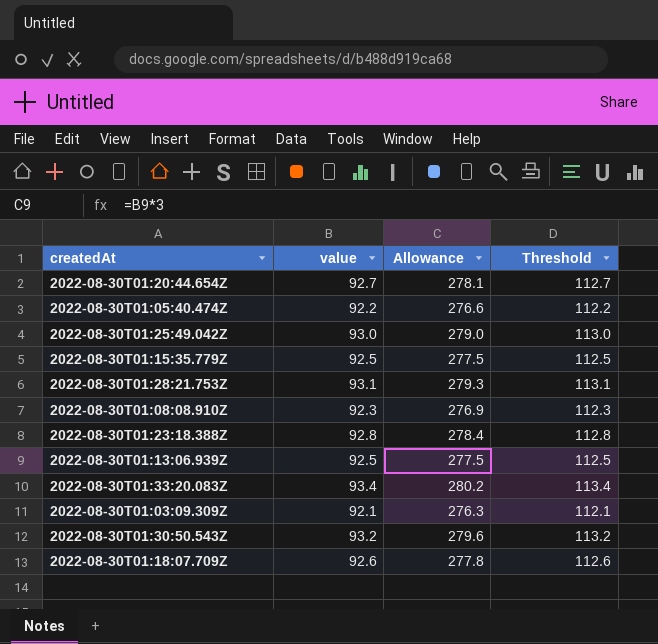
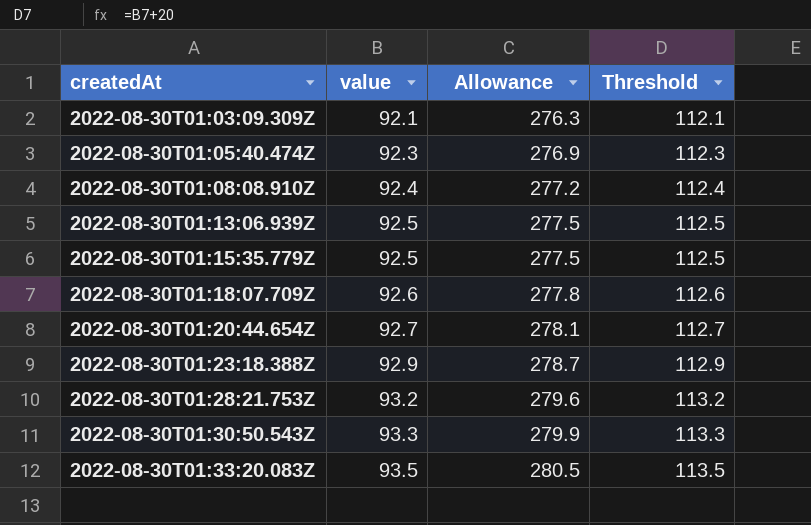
row order: none -> createdAt ascending
row 2022-08-30T01:25:49.042Z: 93.0 | 279.0 | 113.0 -> none
2022-08-30T01:05:40.474Z | value: 92.2 -> 92.3
2022-08-30T01:05:40.474Z | Allowance: 276.6 -> 276.9
2022-08-30T01:05:40.474Z | Threshold: 112.2 -> 112.3
2022-08-30T01:08:08.910Z | value: 92.3 -> 92.4
2022-08-30T01:08:08.910Z | Allowance: 276.9 -> 277.2
2022-08-30T01:08:08.910Z | Threshold: 112.3 -> 112.4
2022-08-30T01:23:18.388Z | value: 92.8 -> 92.9
2022-08-30T01:23:18.388Z | Allowance: 278.4 -> 278.7
2022-08-30T01:23:18.388Z | Threshold: 112.8 -> 112.9
2022-08-30T01:28:21.753Z | value: 93.1 -> 93.2
2022-08-30T01:28:21.753Z | Allowance: 279.3 -> 279.6
2022-08-30T01:28:21.753Z | Threshold: 113.1 -> 113.2
2022-08-30T01:30:50.543Z | value: 93.2 -> 93.3
2022-08-30T01:30:50.543Z | Allowance: 279.6 -> 279.9
2022-08-30T01:30:50.543Z | Threshold: 113.2 -> 113.3
2022-08-30T01:33:20.083Z | value: 93.4 -> 93.5
2022-08-30T01:33:20.083Z | Allowance: 280.2 -> 280.5
2022-08-30T01:33:20.083Z | Threshold: 113.4 -> 113.5

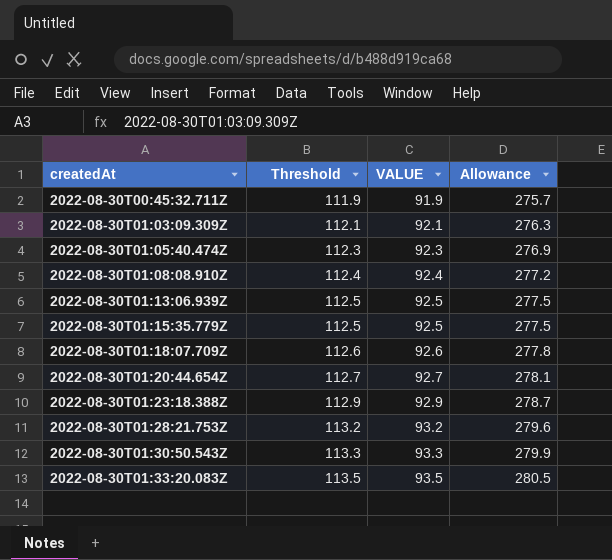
column Threshold | position: 4 -> 2
column name: value -> VALUE
row 2022-08-30T00:45:32.711Z: none -> 111.9 | 91.9 | 275.7

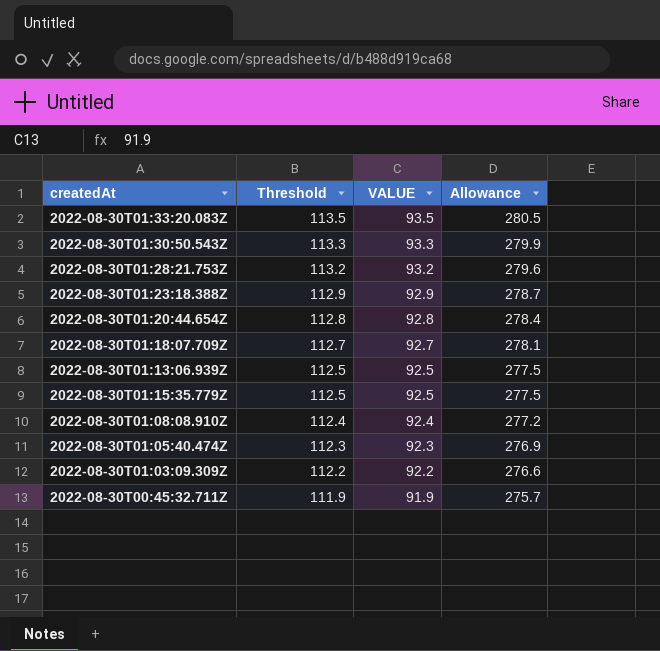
row order: createdAt ascending -> Threshold descending
2022-08-30T01:20:44.654Z | Threshold: 112.7 -> 112.8
2022-08-30T01:20:44.654Z | VALUE: 92.7 -> 92.8
2022-08-30T01:20:44.654Z | Allowance: 278.1 -> 278.4
2022-08-30T01:18:07.709Z | Threshold: 112.6 -> 112.7
2022-08-30T01:18:07.709Z | VALUE: 92.6 -> 92.7
2022-08-30T01:18:07.709Z | Allowance: 277.8 -> 278.1
2022-08-30T01:03:09.309Z | Threshold: 112.1 -> 112.2
2022-08-30T01:03:09.309Z | VALUE: 92.1 -> 92.2
2022-08-30T01:03:09.309Z | Allowance: 276.3 -> 276.6

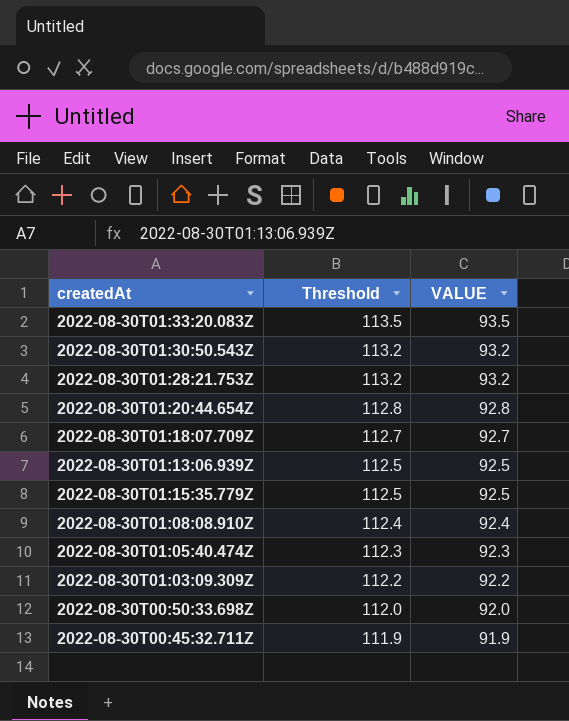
column Allowance | formula: [VALUE] * 3 -> none
row 2022-08-30T01:23:18.388Z: 112.9 | 92.9 | 278.7 -> none
2022-08-30T01:30:50.543Z | Threshold: 113.3 -> 113.2
2022-08-30T01:30:50.543Z | VALUE: 93.3 -> 93.2
row 2022-08-30T00:50:33.698Z: none -> 112.0 | 92.0

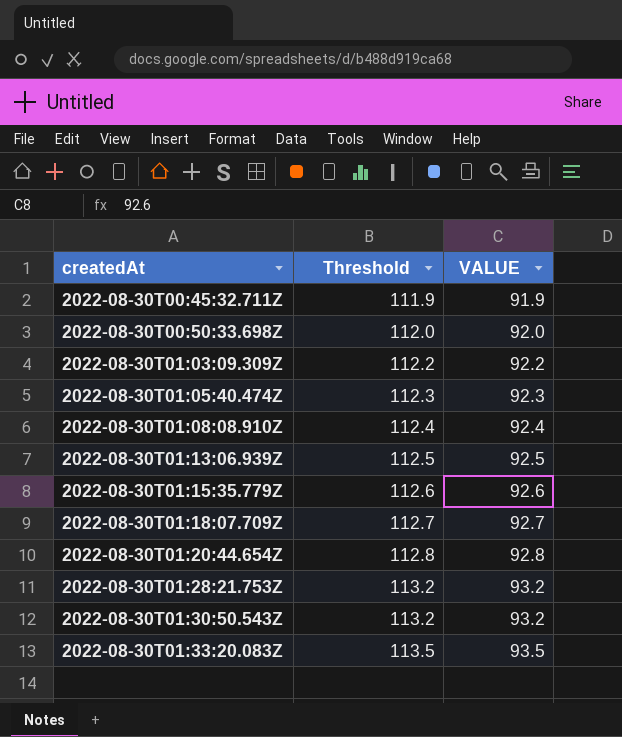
row order: Threshold descending -> createdAt ascending
2022-08-30T01:15:35.779Z | Threshold: 112.5 -> 112.6
2022-08-30T01:15:35.779Z | VALUE: 92.5 -> 92.6

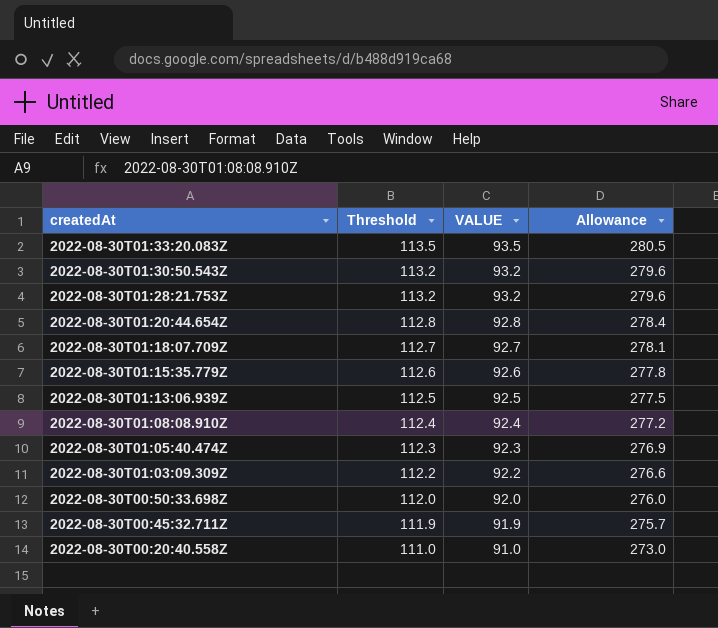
row order: createdAt ascending -> createdAt descending
column Allowance | formula: none -> [VALUE] * 3
row 2022-08-30T00:20:40.558Z: none -> 111.0 | 91.0 | 273.0

